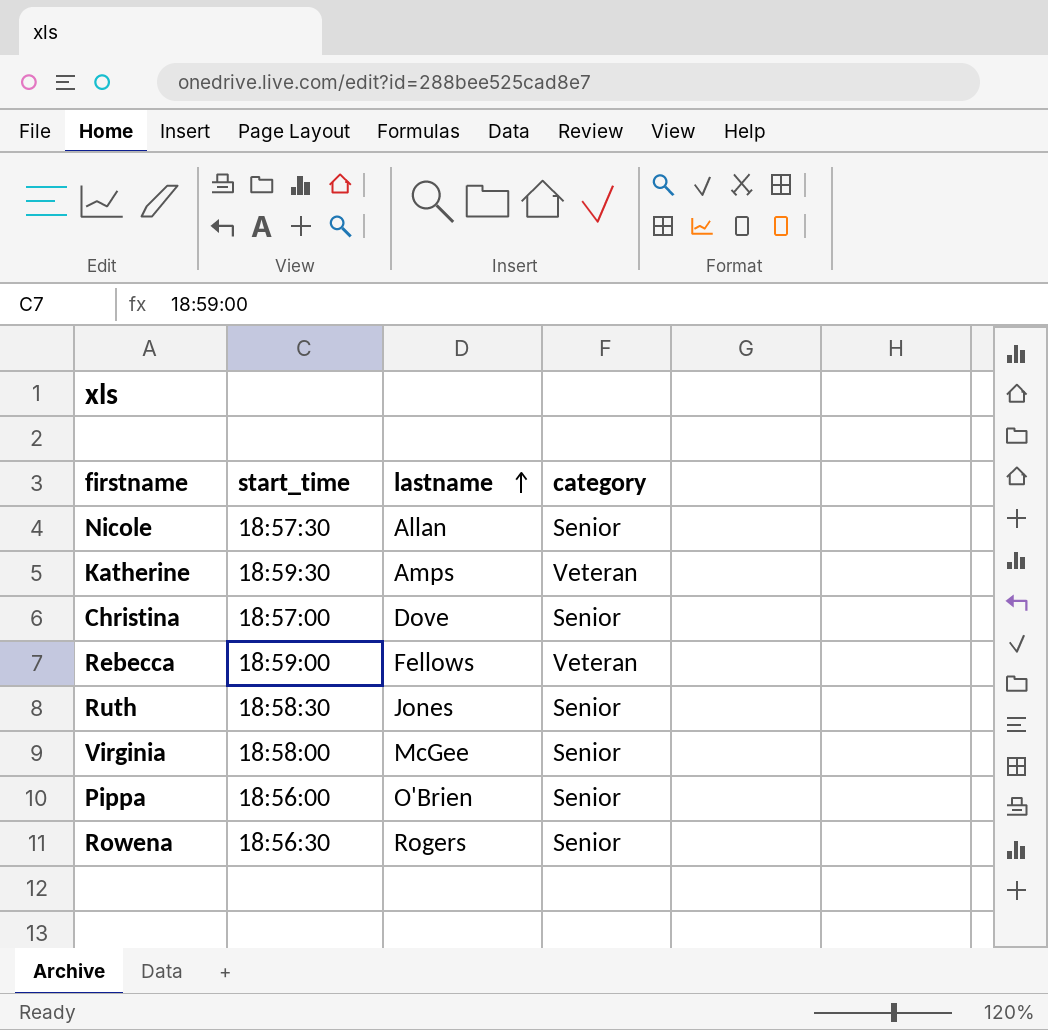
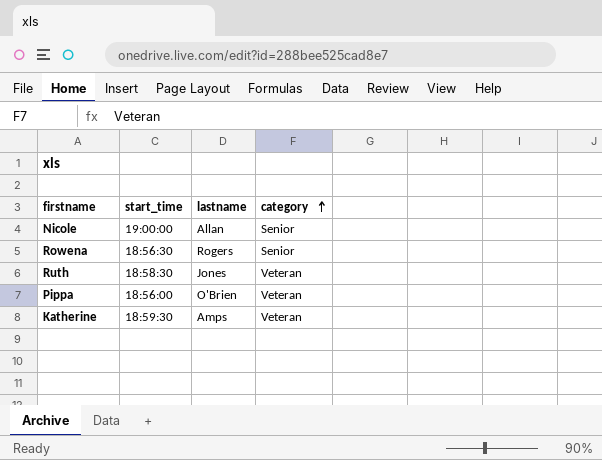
row order: lastname ascending -> category ascending
row Christina: 18:57:00 | Dove | Senior -> none
row Rebecca: 18:59:00 | Fellows | Veteran -> none
row Virginia: 18:58:00 | McGee | Senior -> none
Nicole | start_time: 18:57:30 -> 19:00:00
Ruth | category: Senior -> Veteran
Pippa | category: Senior -> Veteran

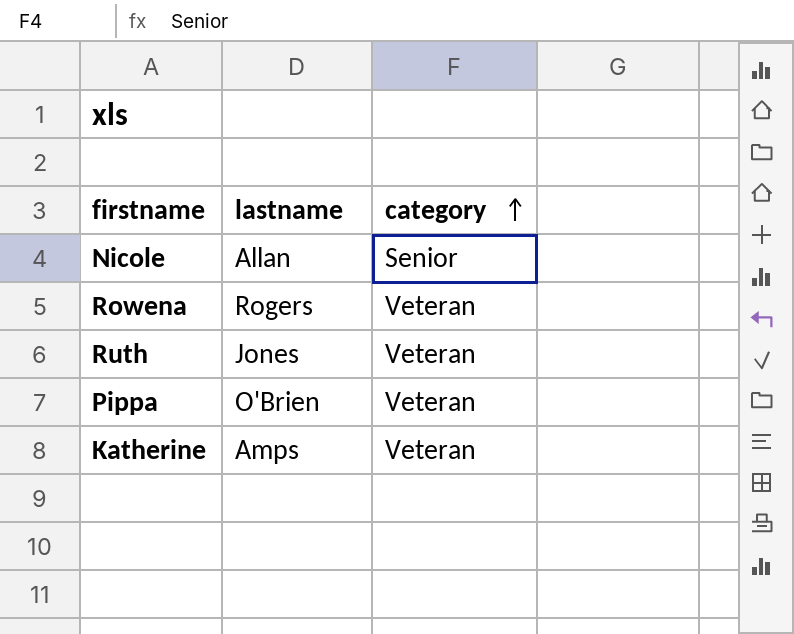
column start_time | position: 2 -> none
Rowena | category: Senior -> Veteran

